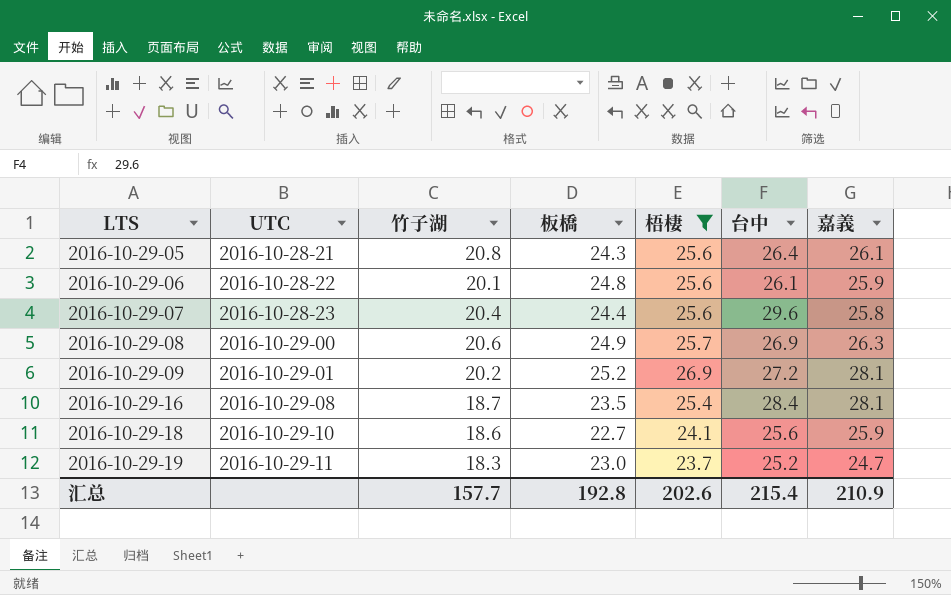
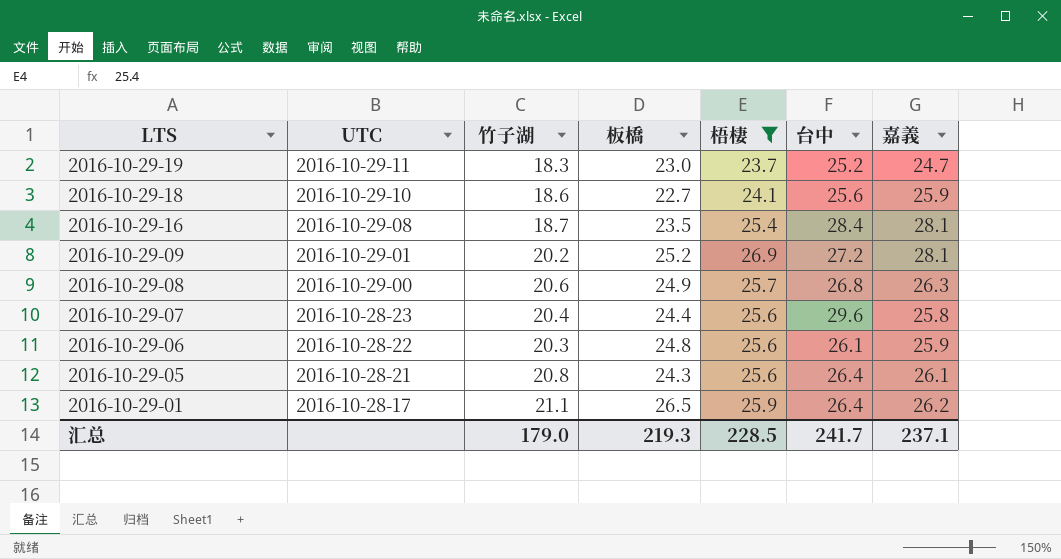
row order: LTS ascending -> LTS descending
2016-10-29-08 | 台中: 26.9 -> 26.8
2016-10-29-06 | 竹子湖: 20.1 -> 20.3
row 2016-10-29-01: none -> 2016-10-28-17 | 21.1 | 26.5 | 25.9 | 26.4 | 26.2
汇总 | 竹子湖: 157.7 -> 179.0
汇总 | 板橋: 192.8 -> 219.3
汇总 | 梧棲: 202.6 -> 228.5
汇总 | 台中: 215.4 -> 241.7
汇总 | 嘉義: 210.9 -> 237.1

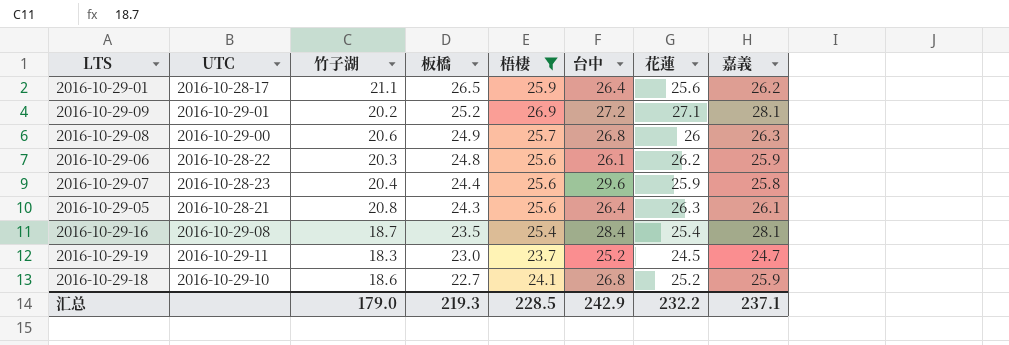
row order: LTS descending -> 板橋 descending
column 花蓮 | position: none -> 7
2016-10-29-18 | 台中: 25.6 -> 26.8
汇总 | 台中: 241.7 -> 242.9

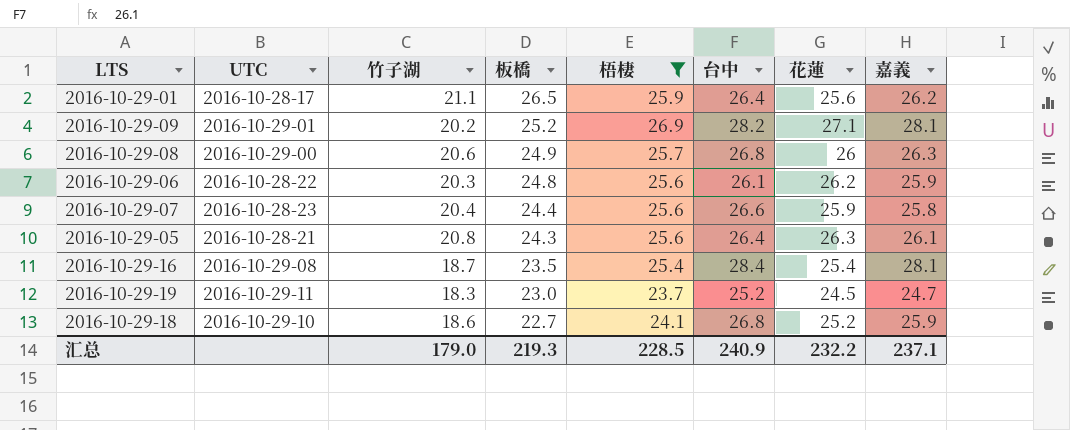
2016-10-29-09 | 台中: 27.2 -> 28.2
2016-10-29-07 | 台中: 29.6 -> 26.6
汇总 | 台中: 242.9 -> 240.9

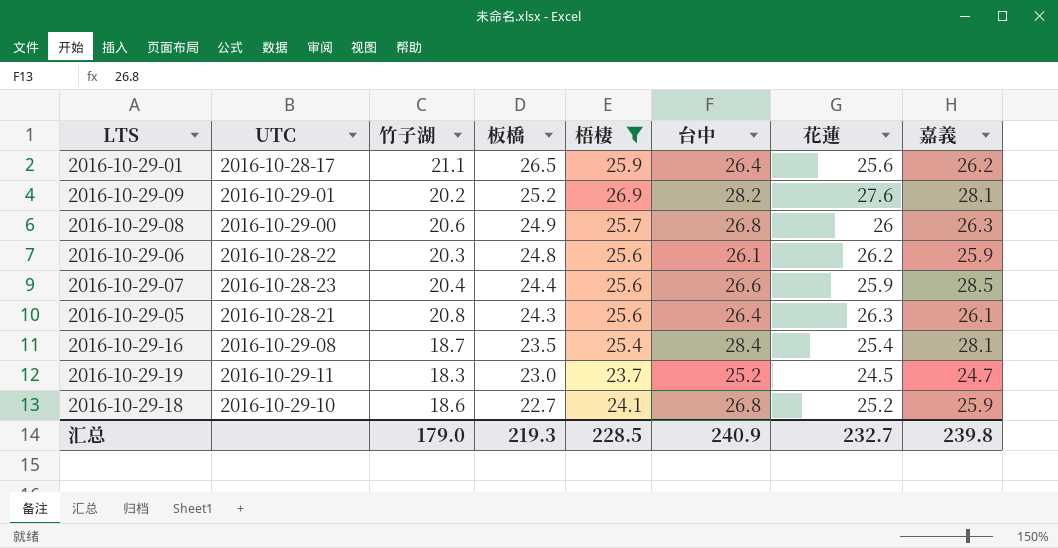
2016-10-29-09 | 花蓮: 27.1 -> 27.6
2016-10-29-07 | 嘉義: 25.8 -> 28.5
汇总 | 花蓮: 232.2 -> 232.7
汇总 | 嘉義: 237.1 -> 239.8

